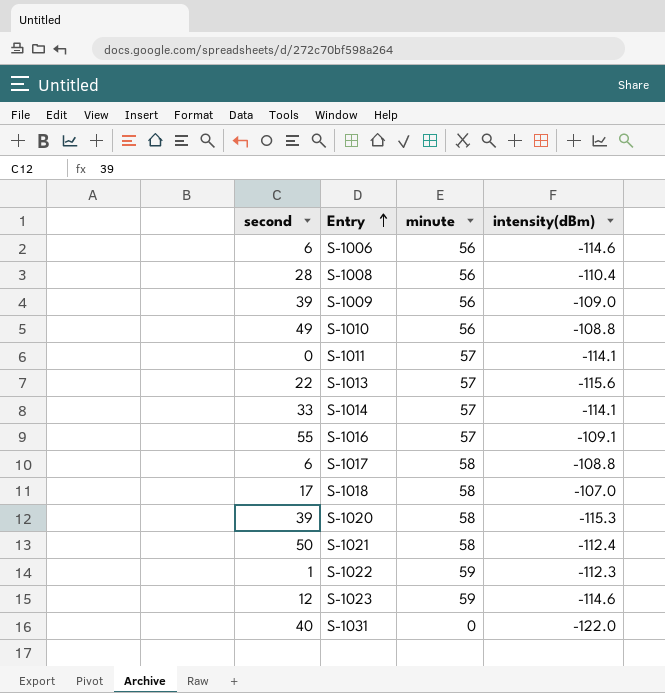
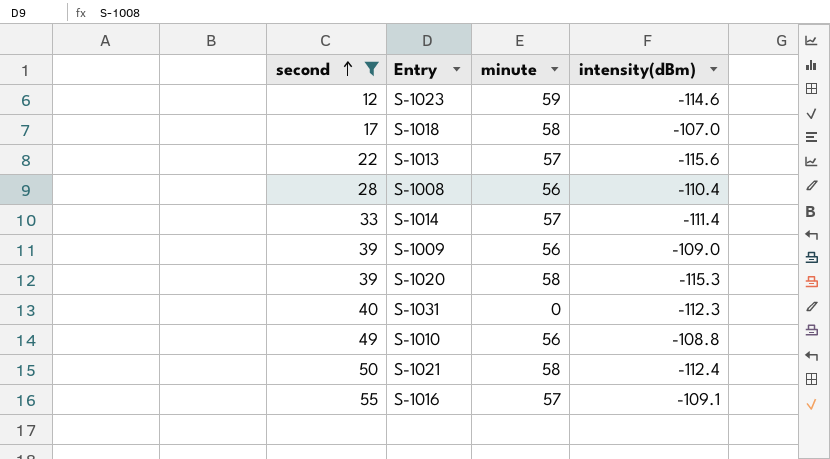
filter: none -> second >= 12
row order: Entry ascending -> second ascending
S-1014 | intensity(dBm): -114.1 -> -111.4
S-1031 | intensity(dBm): -122.0 -> -112.3

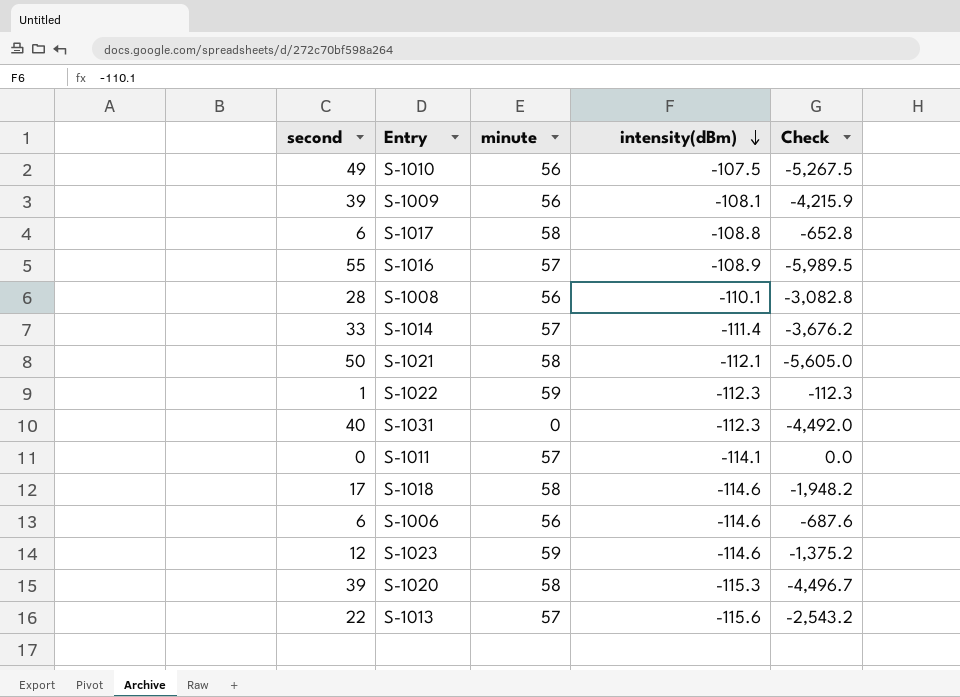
filter: second >= 12 -> none
row order: second ascending -> intensity(dBm) descending
column Check | formula: none -> [second] * [intensity(dBm)]
S-1010 | intensity(dBm): -108.8 -> -107.5
S-1009 | intensity(dBm): -109.0 -> -108.1
S-1016 | intensity(dBm): -109.1 -> -108.9
S-1008 | intensity(dBm): -110.4 -> -110.1
S-1021 | intensity(dBm): -112.4 -> -112.1
S-1018 | intensity(dBm): -107.0 -> -114.6

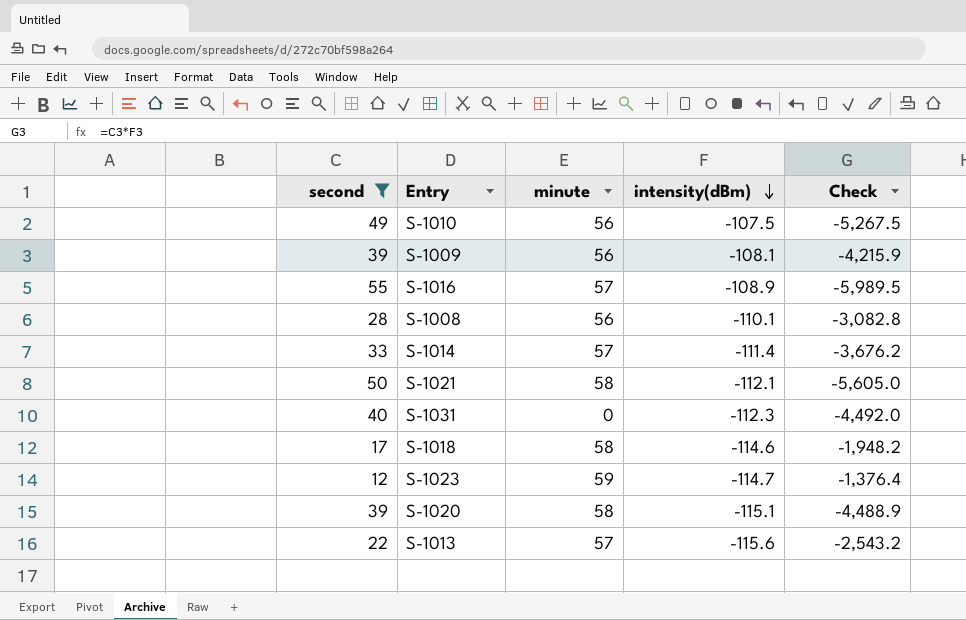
filter: none -> second >= 12
S-1023 | intensity(dBm): -114.6 -> -114.7
S-1023 | Check: -1,375.2 -> -1,376.4
S-1020 | intensity(dBm): -115.3 -> -115.1
S-1020 | Check: -4,496.7 -> -4,488.9

